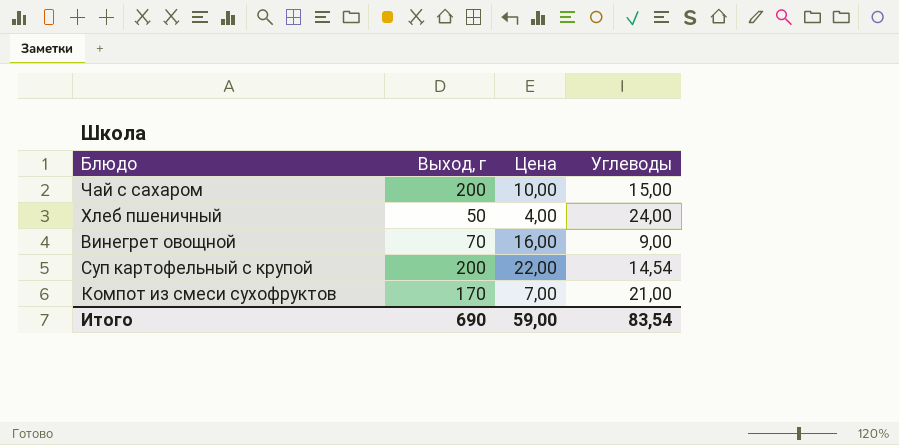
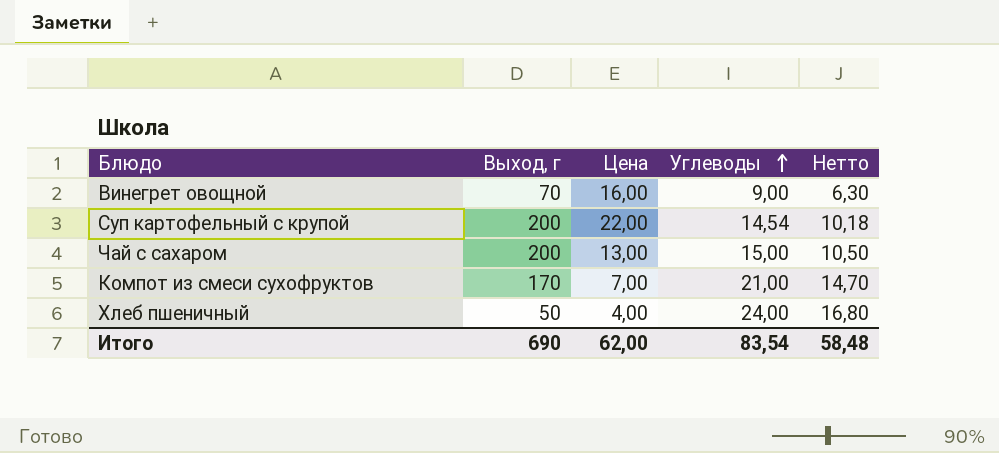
row order: none -> Углеводы ascending
column Нетто | formula: none -> [Углеводы] * 0,7
Чай с сахаром | Цена: 10,00 -> 13,00
Итого | Цена: 59,00 -> 62,00

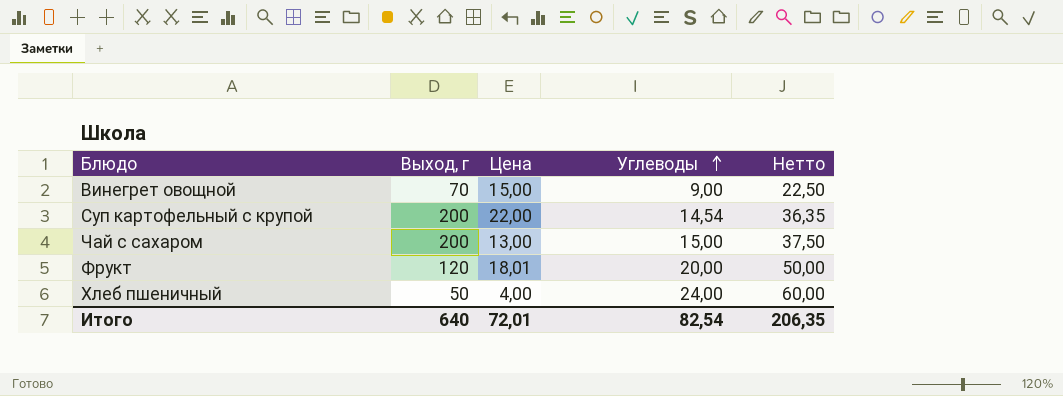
column Нетто | formula: [Углеводы] * 0,7 -> [Углеводы] * 2,5
row Компот из смеси сухофруктов: 170 | 7,00 | 21,00 | 14,70 -> none
Винегрет овощной | Цена: 16,00 -> 15,00
row Фрукт: none -> 120 | 18,01 | 20,00 | 50,00
Итого | Выход, г: 690 -> 640
Итого | Цена: 62,00 -> 72,01
Итого | Углеводы: 83,54 -> 82,54
Итого | Нетто: 58,48 -> 206,35

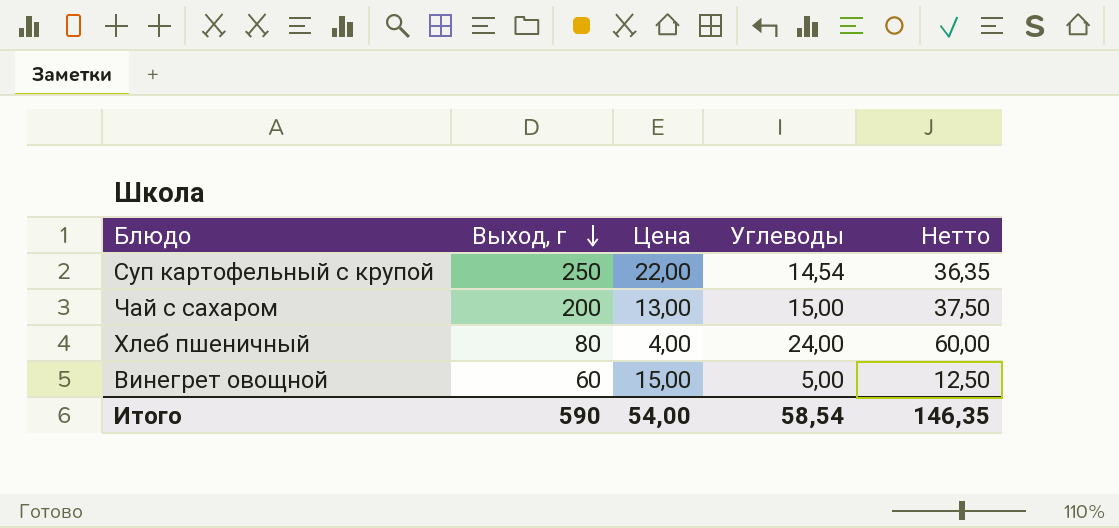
row order: Углеводы ascending -> Выход, г descending
row Фрукт: 120 | 18,01 | 20,00 | 50,00 -> none
Суп картофельный с крупой | Выход, г: 200 -> 250
Хлеб пшеничный | Выход, г: 50 -> 80
Винегрет овощной | Выход, г: 70 -> 60
Винегрет овощной | Углеводы: 9,00 -> 5,00
Винегрет овощной | Нетто: 22,50 -> 12,50
Итого | Выход, г: 640 -> 590
Итого | Цена: 72,01 -> 54,00
Итого | Углеводы: 82,54 -> 58,54
Итого | Нетто: 206,35 -> 146,35

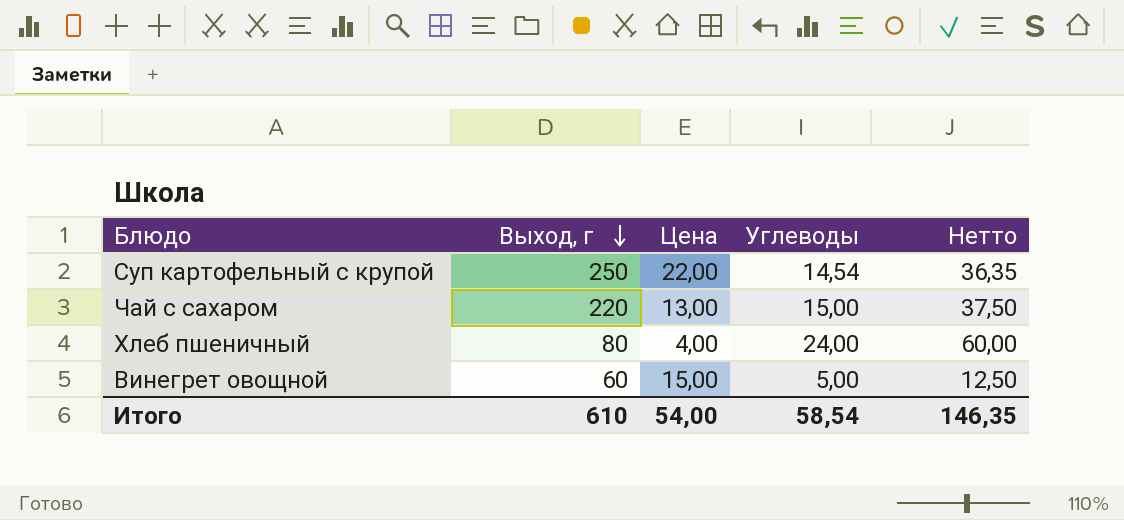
Чай с сахаром | Выход, г: 200 -> 220
Итого | Выход, г: 590 -> 610

